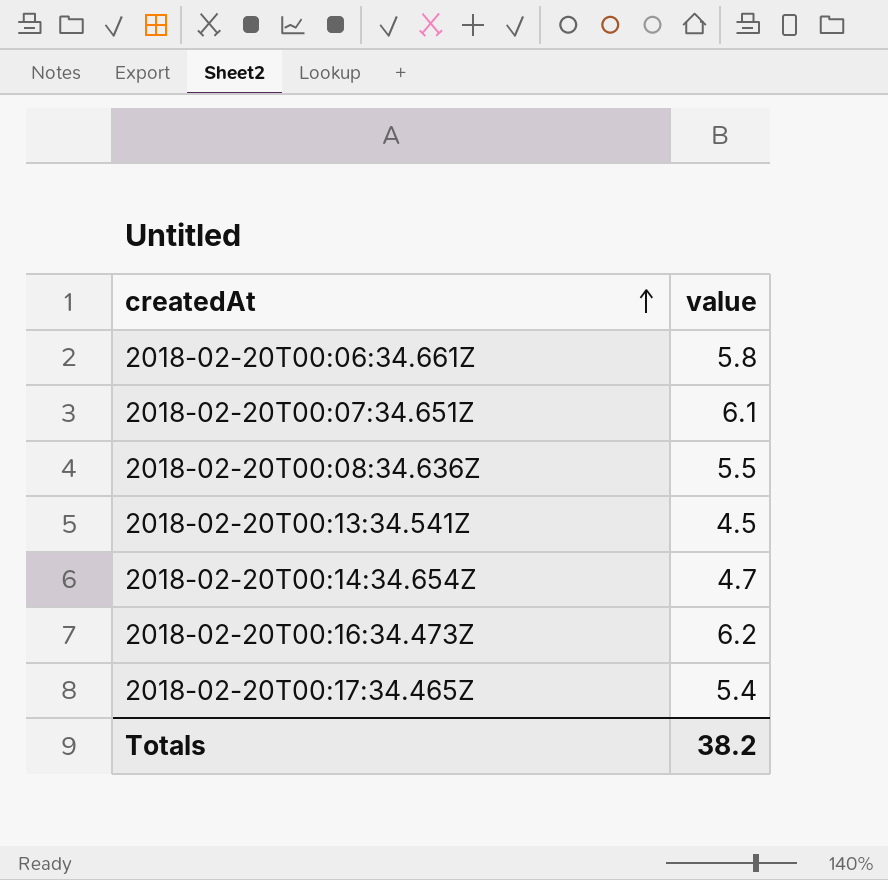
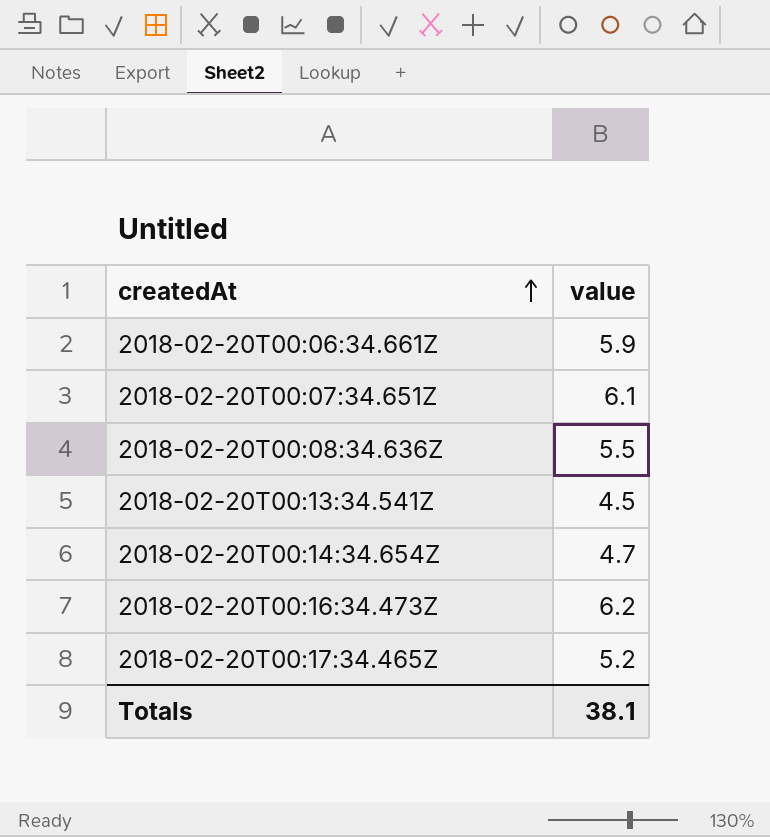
2018-02-20T00:06:34.661Z | value: 5.8 -> 5.9
2018-02-20T00:17:34.465Z | value: 5.4 -> 5.2
Totals | value: 38.2 -> 38.1

